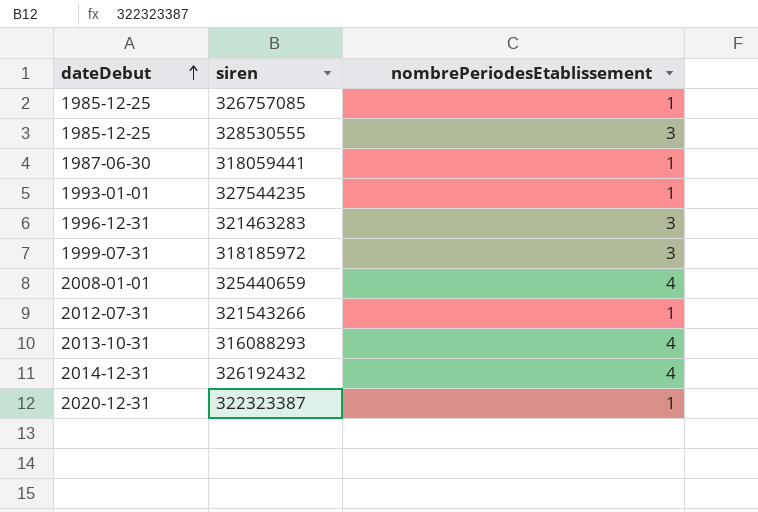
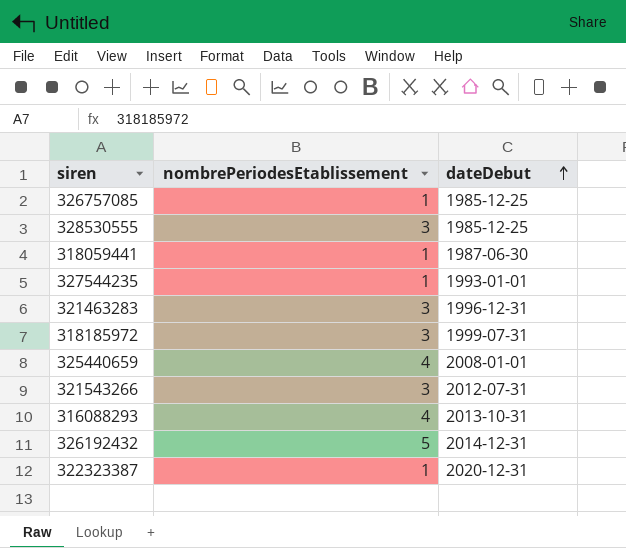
column dateDebut | position: 1 -> 3
321543266 | nombrePeriodesEtablissement: 1 -> 3
326192432 | nombrePeriodesEtablissement: 4 -> 5

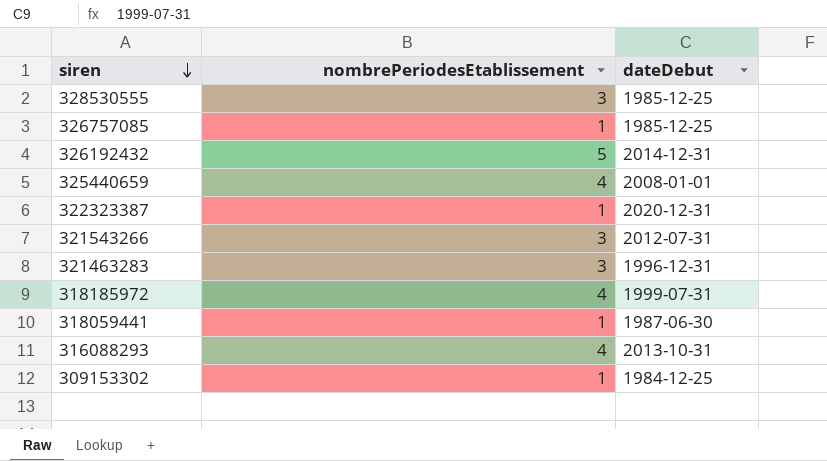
row order: dateDebut ascending -> siren descending
row 327544235: 1 | 1993-01-01 -> none
318185972 | nombrePeriodesEtablissement: 3 -> 4
row 309153302: none -> 1 | 1984-12-25

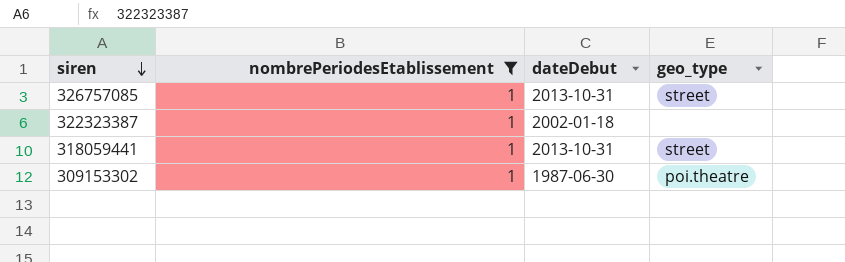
filter: none -> nombrePeriodesEtablissement = 1
column geo_type | position: none -> 4
326757085 | dateDebut: 1985-12-25 -> 2013-10-31
322323387 | dateDebut: 2020-12-31 -> 2002-01-18
318059441 | dateDebut: 1987-06-30 -> 2013-10-31
309153302 | dateDebut: 1984-12-25 -> 1987-06-30

